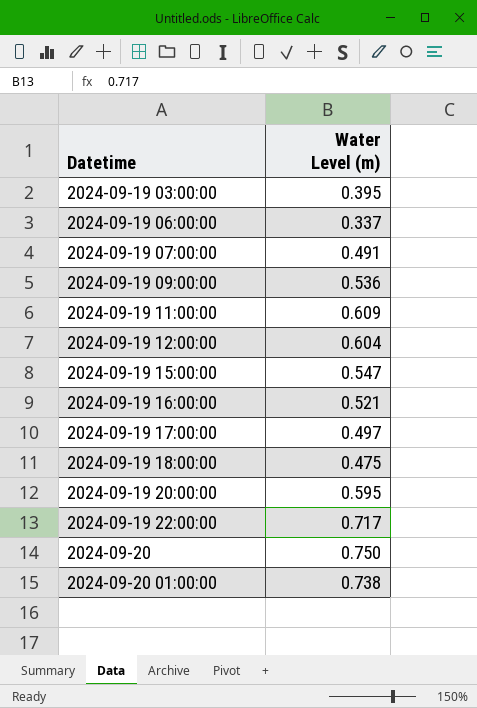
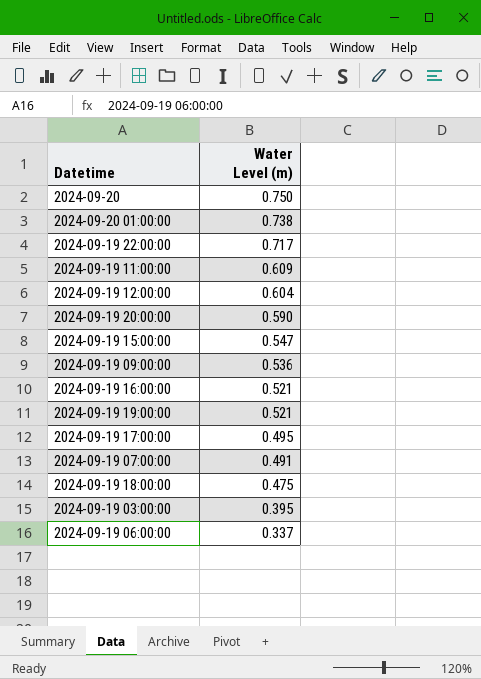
row order: Datetime ascending -> Water Level (m) descending
2024-09-19 20:00:00 | Water Level (m): 0.595 -> 0.590
row 2024-09-19 19:00:00: none -> 0.521
2024-09-19 17:00:00 | Water Level (m): 0.497 -> 0.495

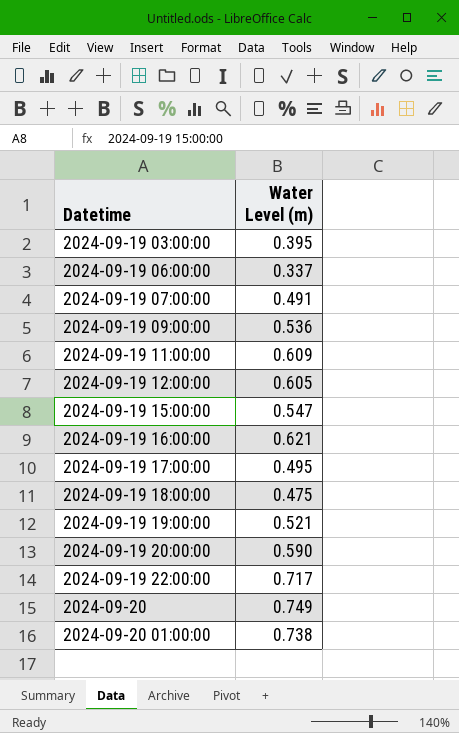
row order: Water Level (m) descending -> Datetime ascending
2024-09-19 12:00:00 | Water Level (m): 0.604 -> 0.605
2024-09-19 16:00:00 | Water Level (m): 0.521 -> 0.621
2024-09-20 | Water Level (m): 0.750 -> 0.749

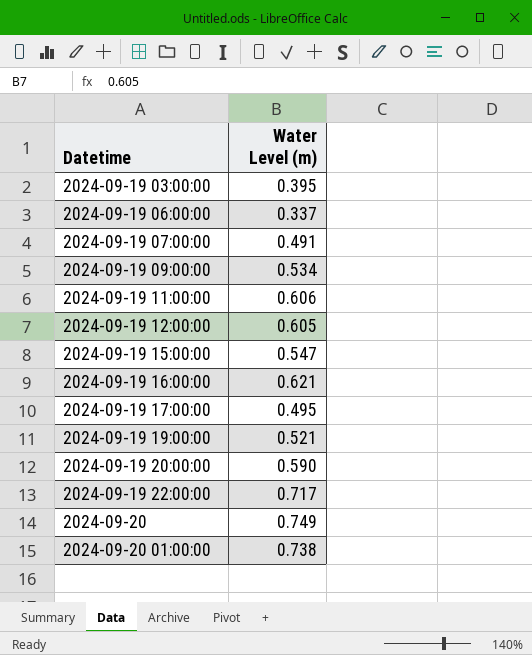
row 2024-09-19 18:00:00: 0.475 -> none
2024-09-19 09:00:00 | Water Level (m): 0.536 -> 0.534
2024-09-19 11:00:00 | Water Level (m): 0.609 -> 0.606

